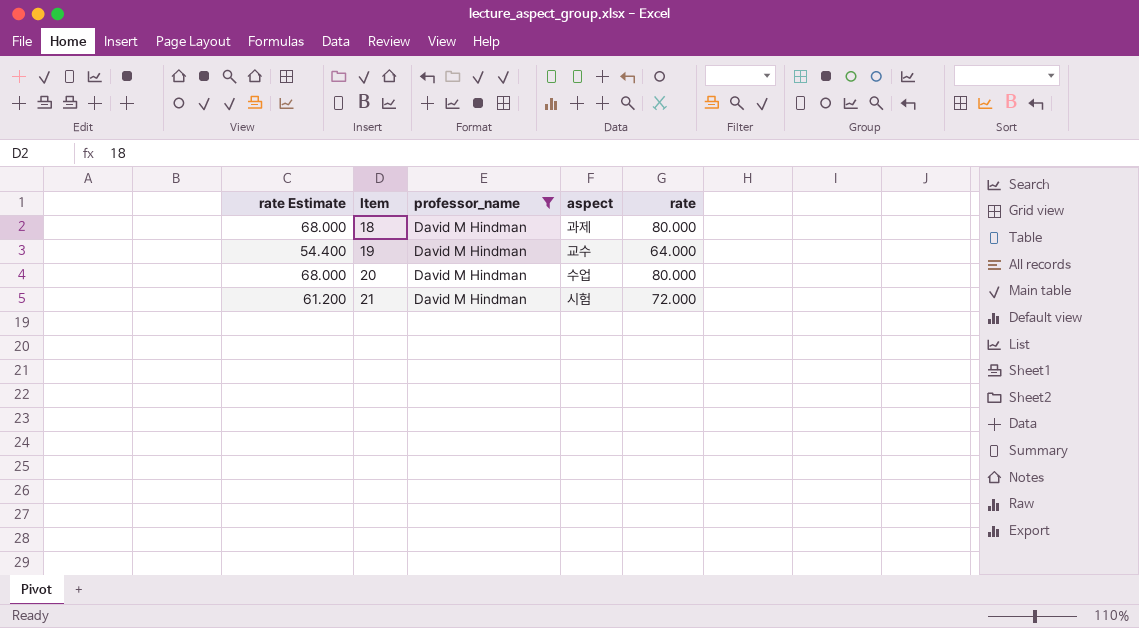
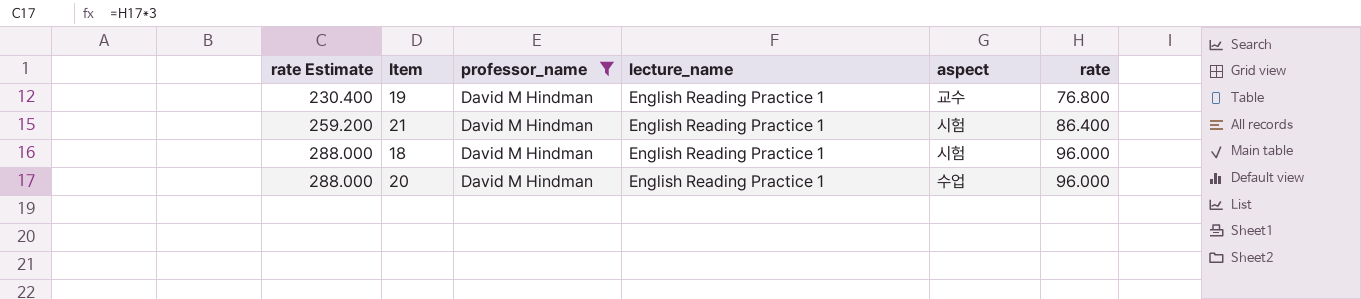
row order: Item ascending -> rate Estimate ascending
column rate Estimate | formula: [rate] * 0.85 -> [rate] * 3
column lecture_name | position: none -> 4
19 | rate: 64.000 -> 76.800
21 | rate: 72.000 -> 86.400
18 | aspect: 과제 -> 시험
18 | rate: 80.000 -> 96.000
20 | rate: 80.000 -> 96.000

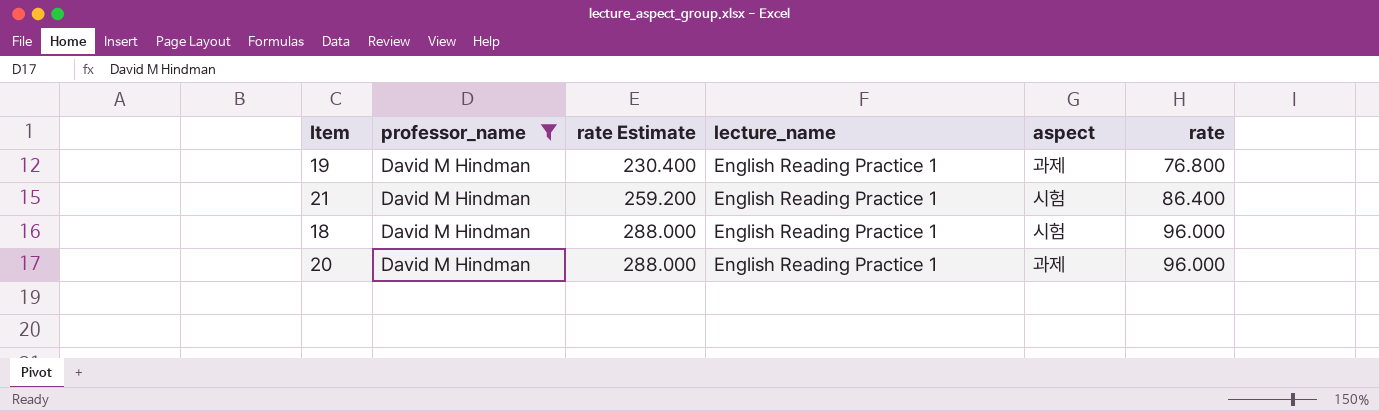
column rate Estimate | position: 1 -> 3
19 | aspect: 교수 -> 과제
20 | aspect: 수업 -> 과제

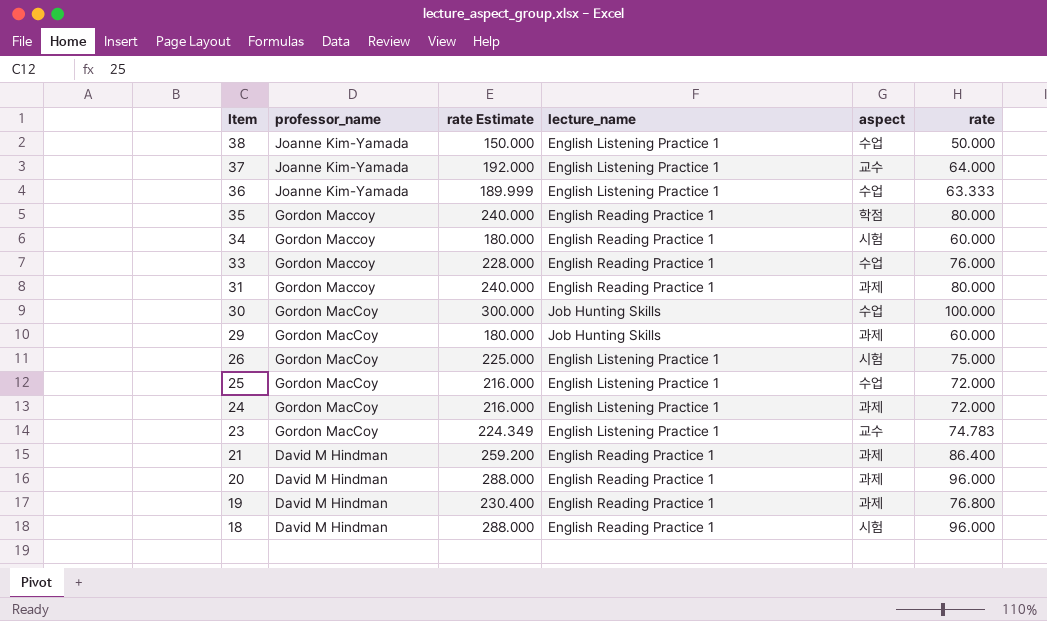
filter: professor_name = David M Hindman -> none
row order: rate Estimate ascending -> Item descending
21 | aspect: 시험 -> 과제

